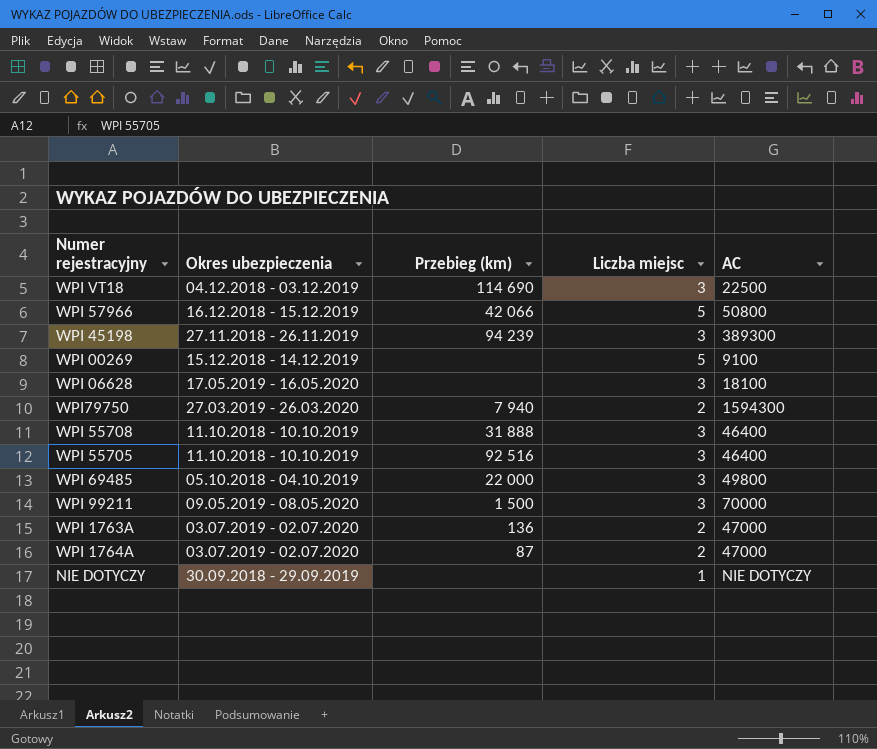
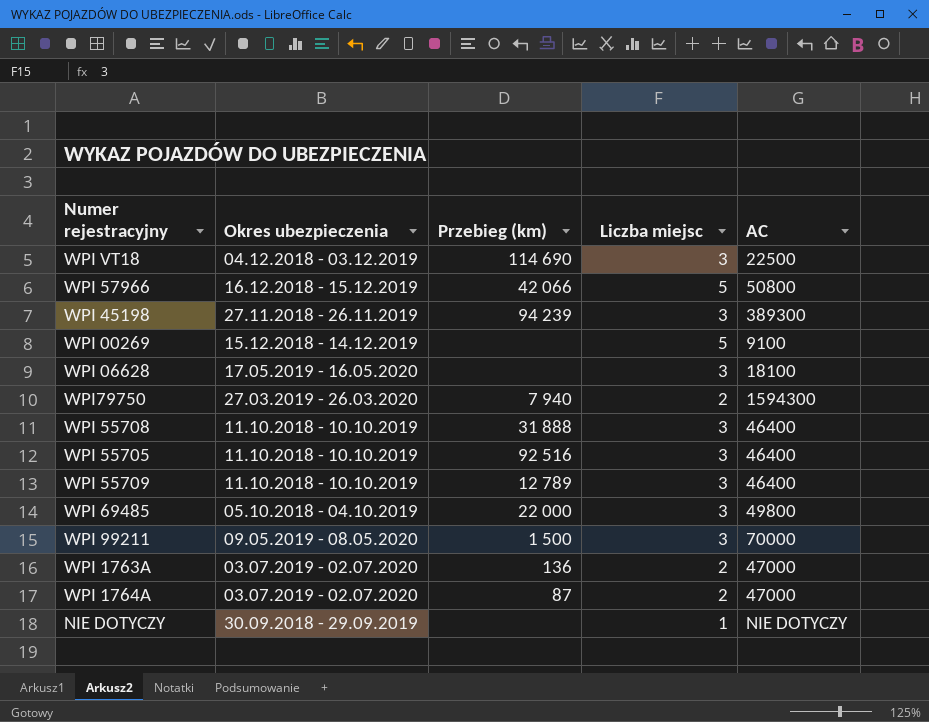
row WPI 55709: none -> 11.10.2018 - 10.10.2019 | 12 789 | 3 | 46400

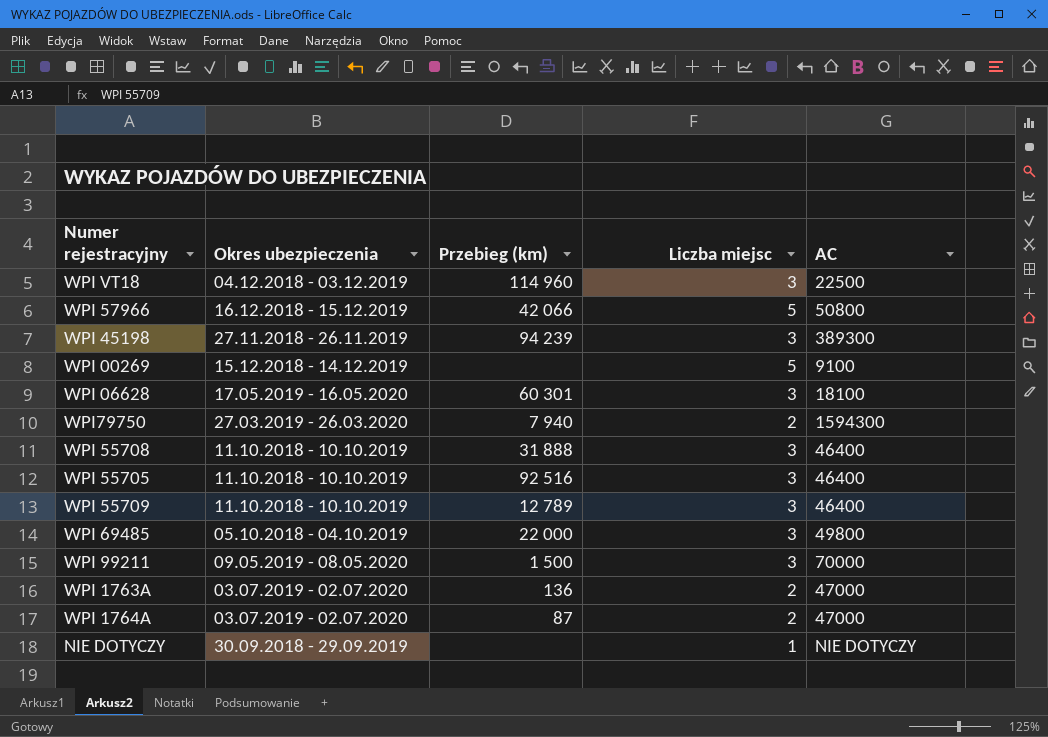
WPI VT18 | Przebieg (km): 114 690 -> 114 960
WPI 06628 | Przebieg (km): none -> 60 301

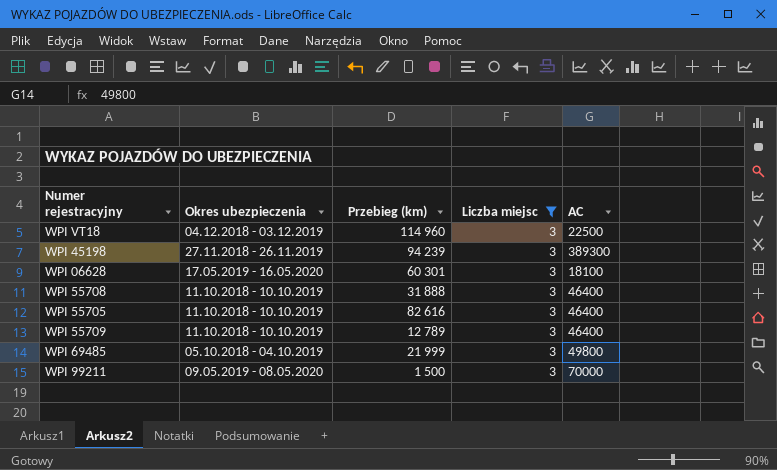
filter: none -> Liczba miejsc = 3
WPI 55705 | Przebieg (km): 92 516 -> 82 616
WPI 69485 | Przebieg (km): 22 000 -> 21 999

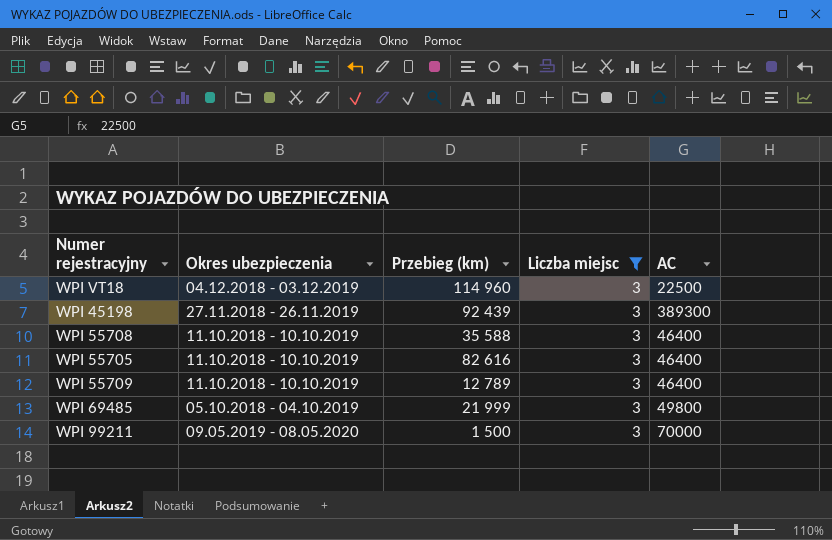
row WPI 06628: 17.05.2019 - 16.05.2020 | 60 301 | 3 | 18100 -> none
WPI 45198 | Przebieg (km): 94 239 -> 92 439
WPI 55708 | Przebieg (km): 31 888 -> 35 588

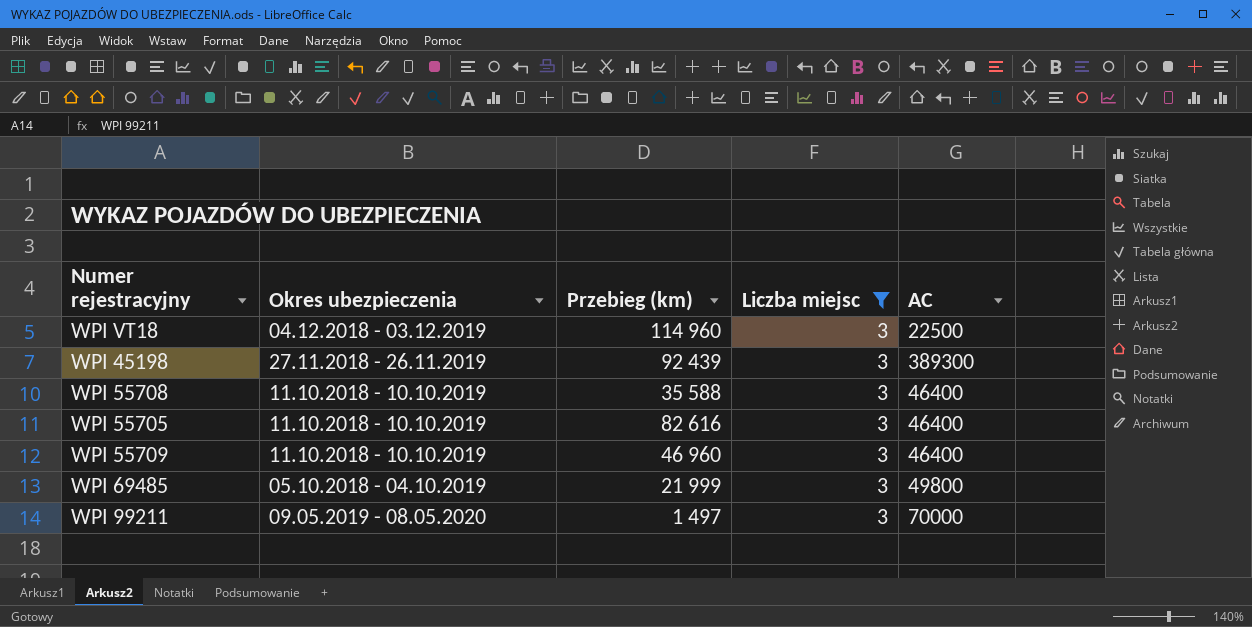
WPI 55709 | Przebieg (km): 12 789 -> 46 960
WPI 99211 | Przebieg (km): 1 500 -> 1 497

